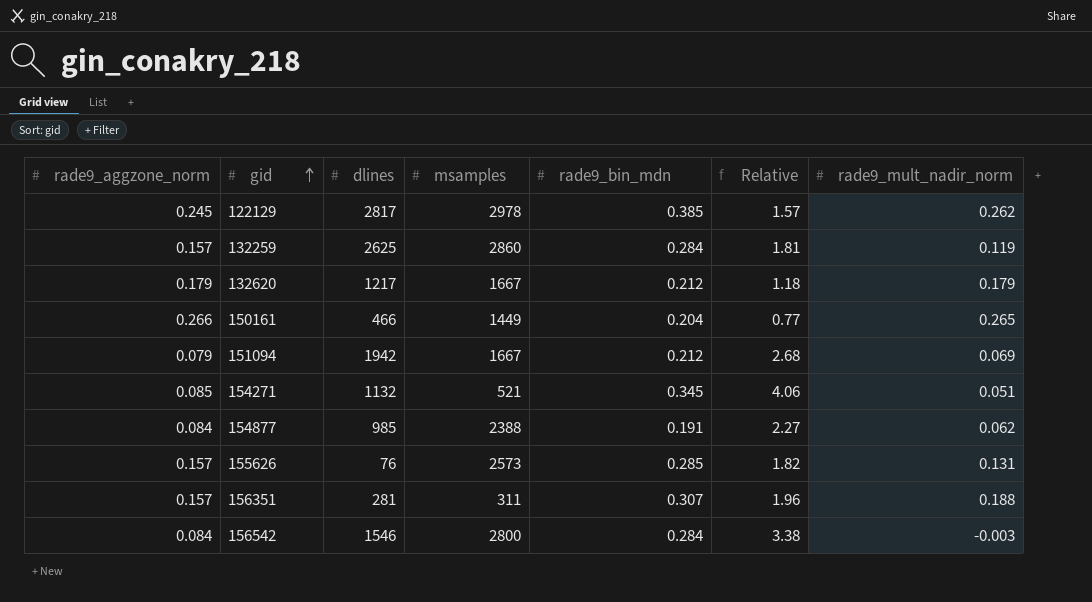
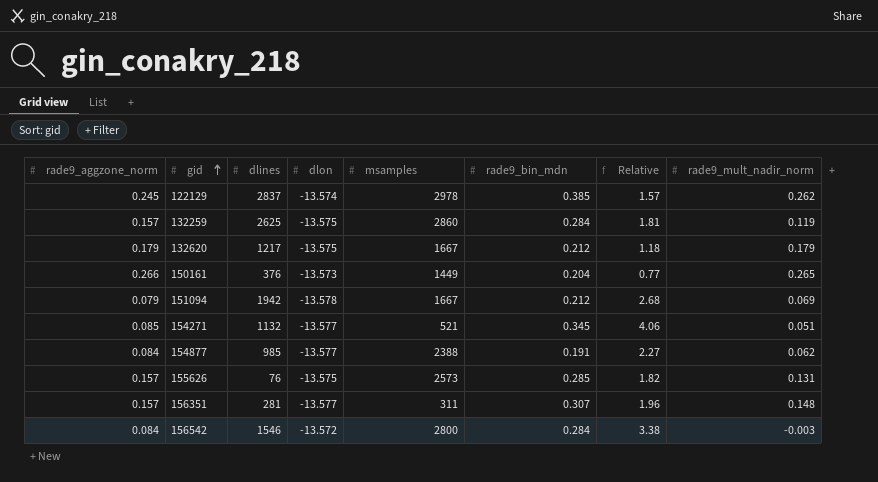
column dlon | position: none -> 4
122129 | dlines: 2817 -> 2837
150161 | dlines: 466 -> 376
156351 | rade9_mult_nadir_norm: 0.188 -> 0.148

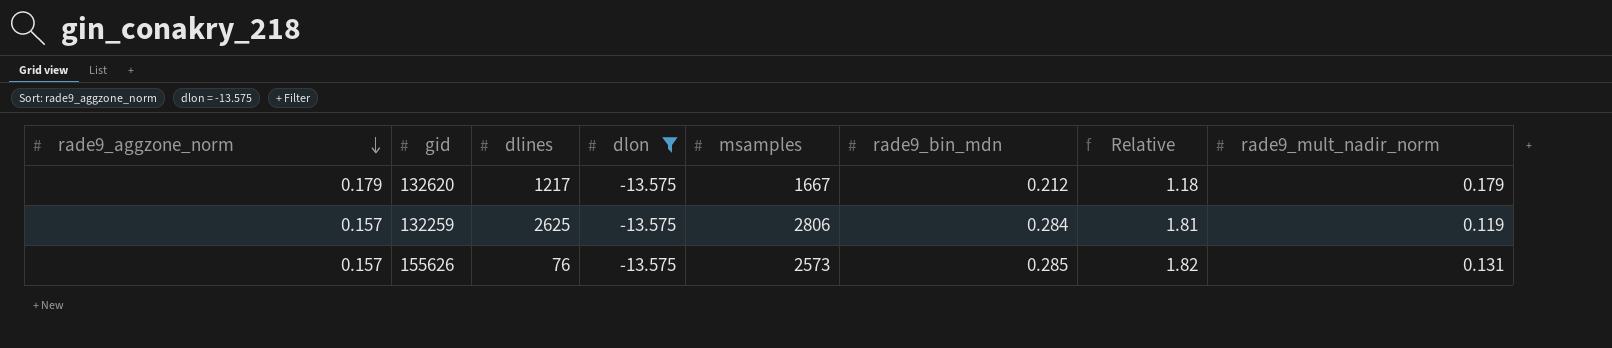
filter: none -> dlon = -13.575
row order: gid ascending -> rade9_aggzone_norm descending
132259 | msamples: 2860 -> 2806

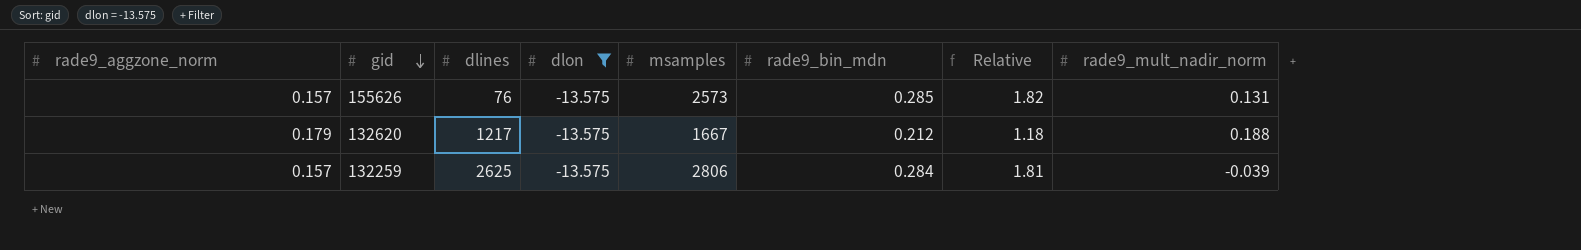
row order: rade9_aggzone_norm descending -> gid descending
132620 | rade9_mult_nadir_norm: 0.179 -> 0.188
132259 | rade9_mult_nadir_norm: 0.119 -> -0.039

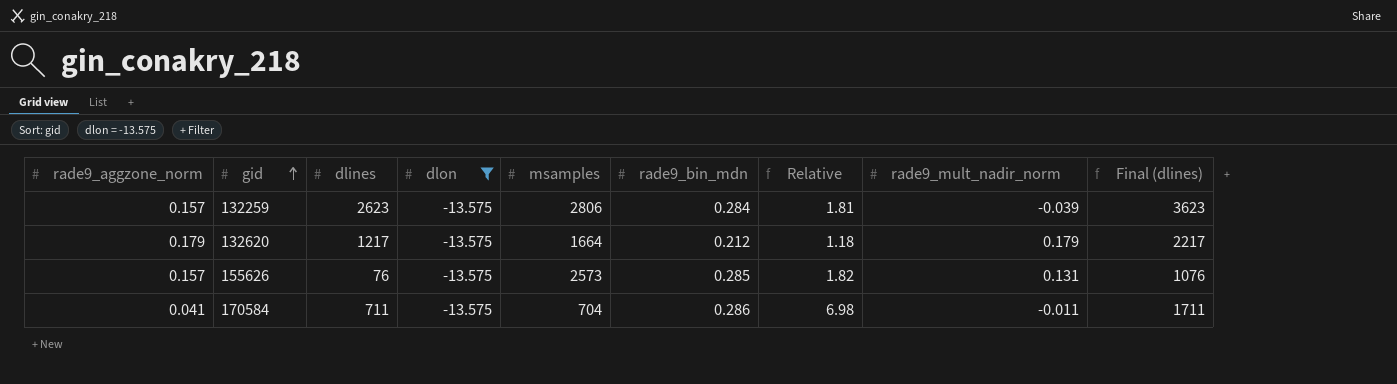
row order: gid descending -> gid ascending
column Final (dlines) | formula: none -> [dlines] + 1000
132259 | dlines: 2625 -> 2623
132620 | msamples: 1667 -> 1664
132620 | rade9_mult_nadir_norm: 0.188 -> 0.179
row 170584: none -> 0.041 | 711 | -13.575 | 704 | 0.286 | 6.98 | -0.011 | 1711

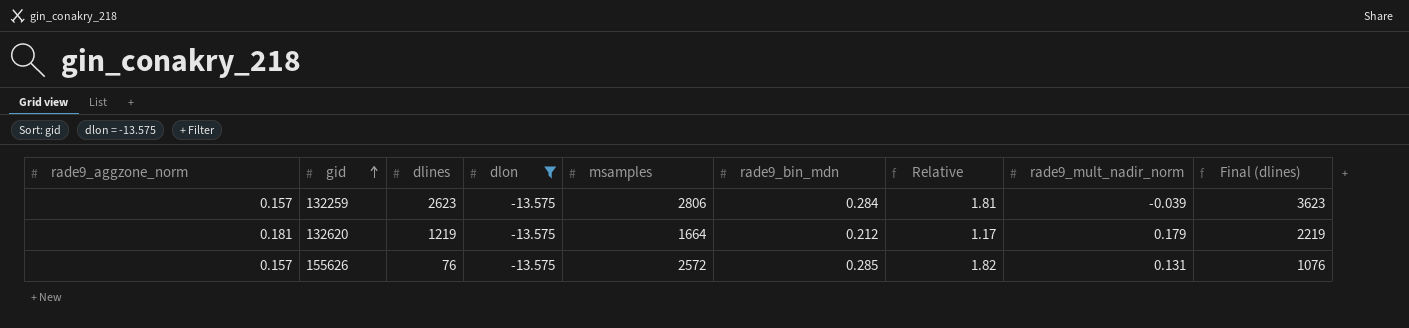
row 170584: 0.041 | 711 | -13.575 | 704 | 0.286 | 6.98 | -0.011 | 1711 -> none
132620 | rade9_aggzone_norm: 0.179 -> 0.181
132620 | dlines: 1217 -> 1219
132620 | Relative: 1.18 -> 1.17
132620 | Final (dlines): 2217 -> 2219
155626 | msamples: 2573 -> 2572

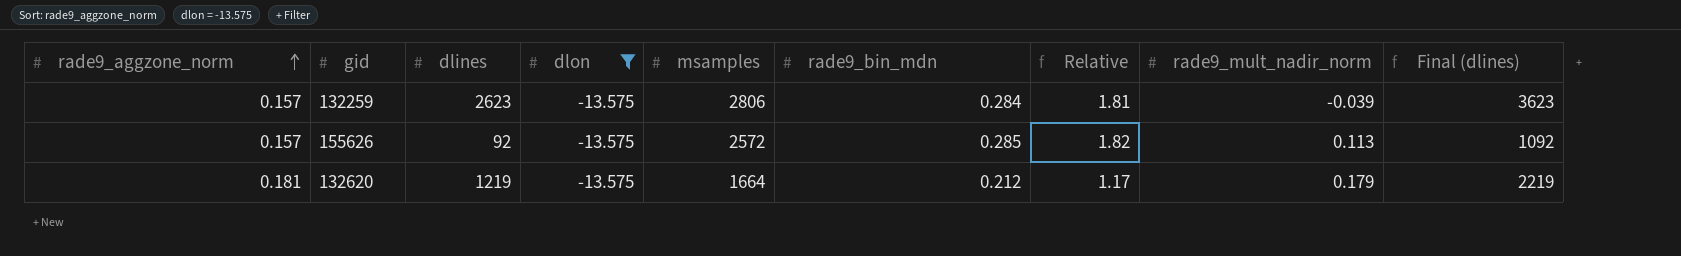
row order: gid ascending -> rade9_aggzone_norm ascending
155626 | dlines: 76 -> 92
155626 | rade9_mult_nadir_norm: 0.131 -> 0.113
155626 | Final (dlines): 1076 -> 1092

